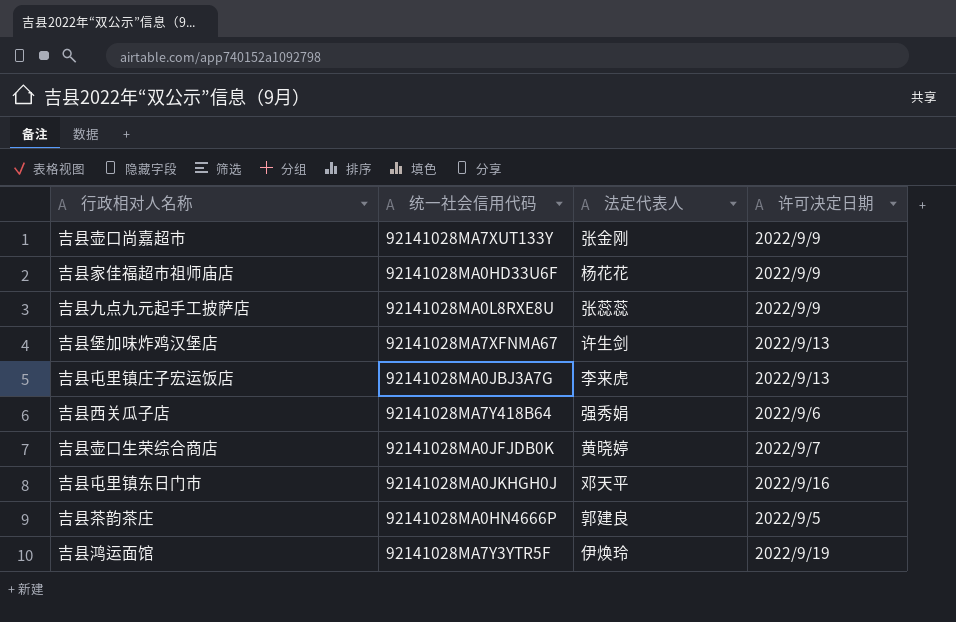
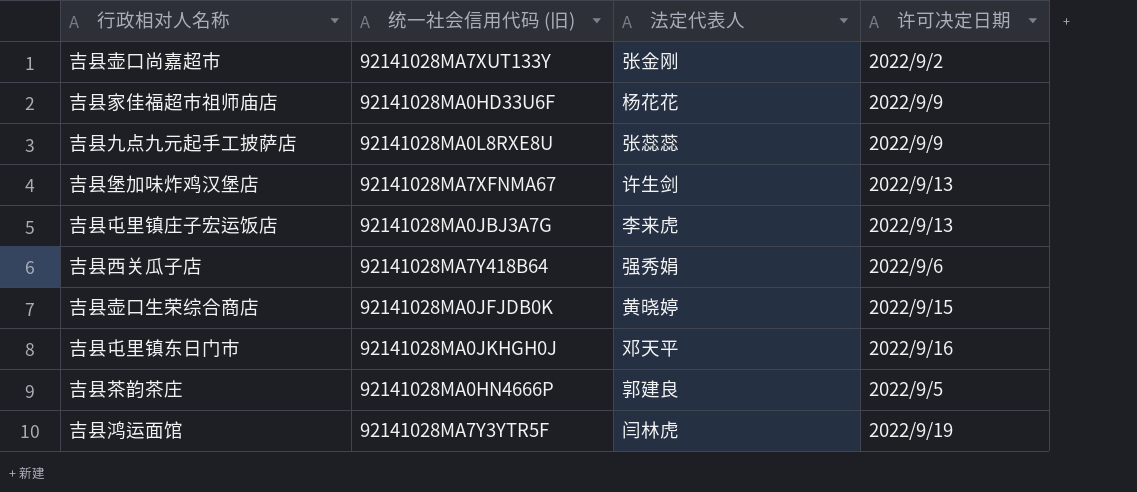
column name: 统一社会信用代码 -> 统一社会信用代码 (旧)
吉县壶口尚嘉超市 | 许可决定日期: 2022/9/9 -> 2022/9/2
吉县壶口生荣综合商店 | 许可决定日期: 2022/9/7 -> 2022/9/15
吉县鸿运面馆 | 法定代表人: 伊焕玲 -> 闫林虎

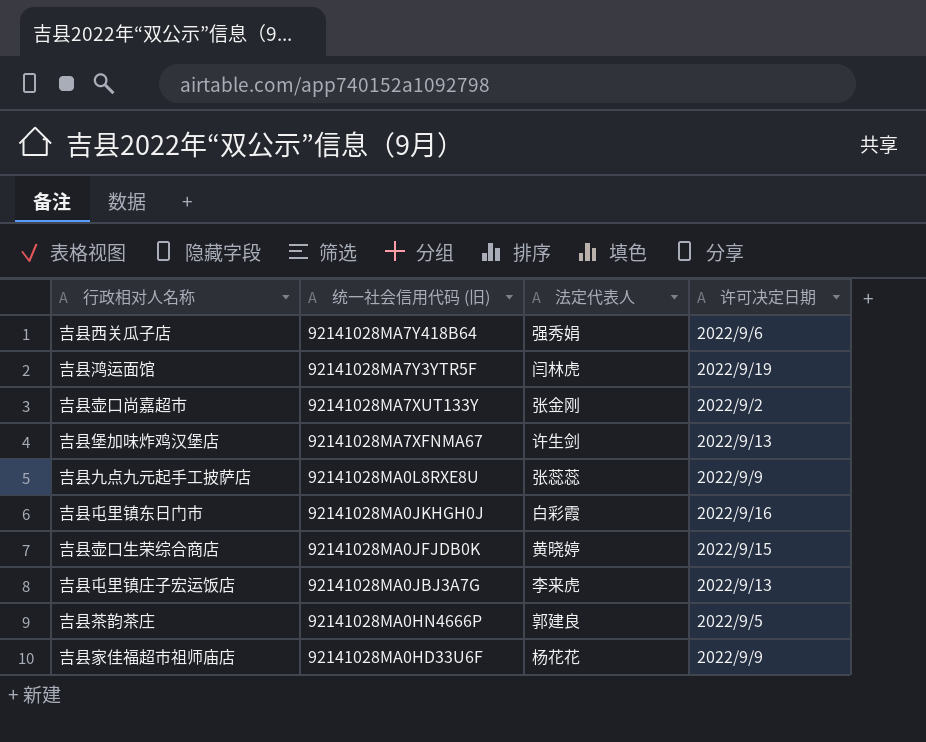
row order: none -> 统一社会信用代码 (旧) descending
吉县屯里镇东日门市 | 法定代表人: 邓天平 -> 白彩霞

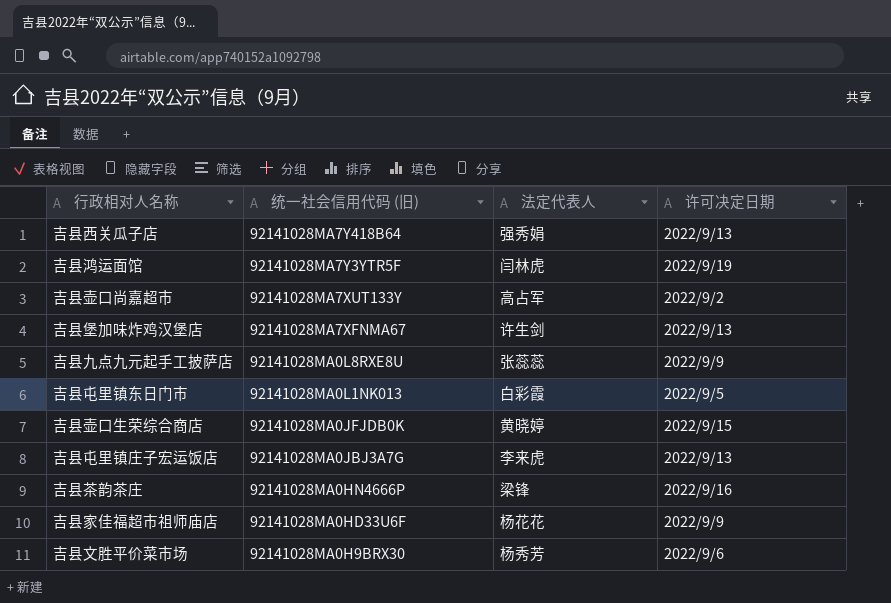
吉县西关瓜子店 | 许可决定日期: 2022/9/6 -> 2022/9/13
吉县壶口尚嘉超市 | 法定代表人: 张金刚 -> 高占军
吉县屯里镇东日门市 | 统一社会信用代码 (旧): 92141028MA0JKHGH0J -> 92141028MA0L1NK013
吉县屯里镇东日门市 | 许可决定日期: 2022/9/16 -> 2022/9/5
吉县茶韵茶庄 | 法定代表人: 郭建良 -> 梁锋
吉县茶韵茶庄 | 许可决定日期: 2022/9/5 -> 2022/9/16
row 吉县文胜平价菜市场: none -> 92141028MA0H9BRX30 | 杨秀芳 | 2022/9/6

